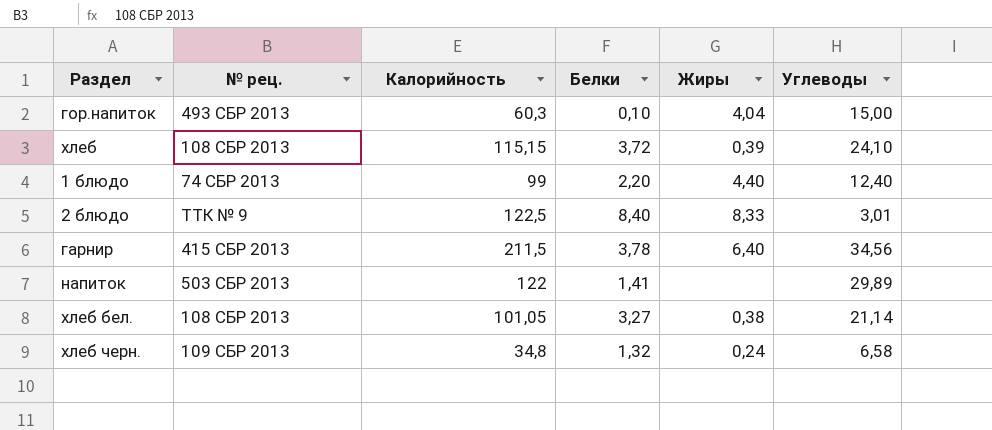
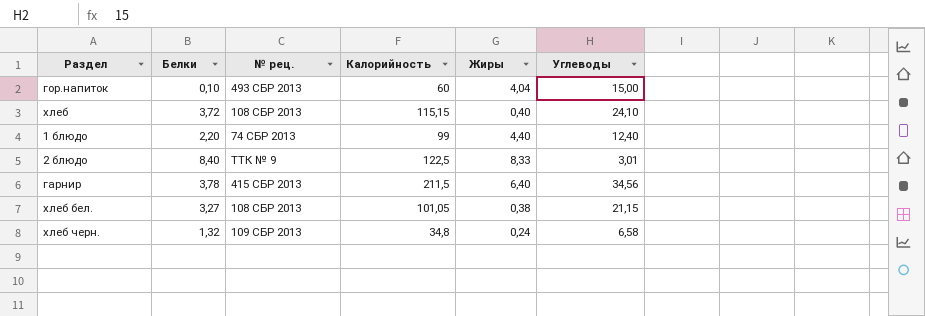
column Белки | position: 4 -> 2
row напиток: 503 СБР 2013 | 122 | 1,41 | none | 29,89 -> none
гор.напиток | Калорийность: 60,3 -> 60
хлеб | Жиры: 0,39 -> 0,40
хлеб бел. | Углеводы: 21,14 -> 21,15

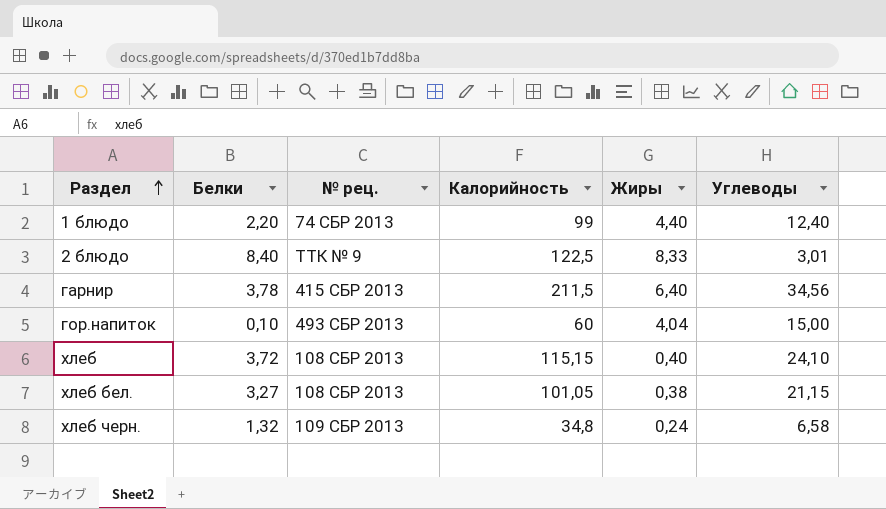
row order: none -> Раздел ascending

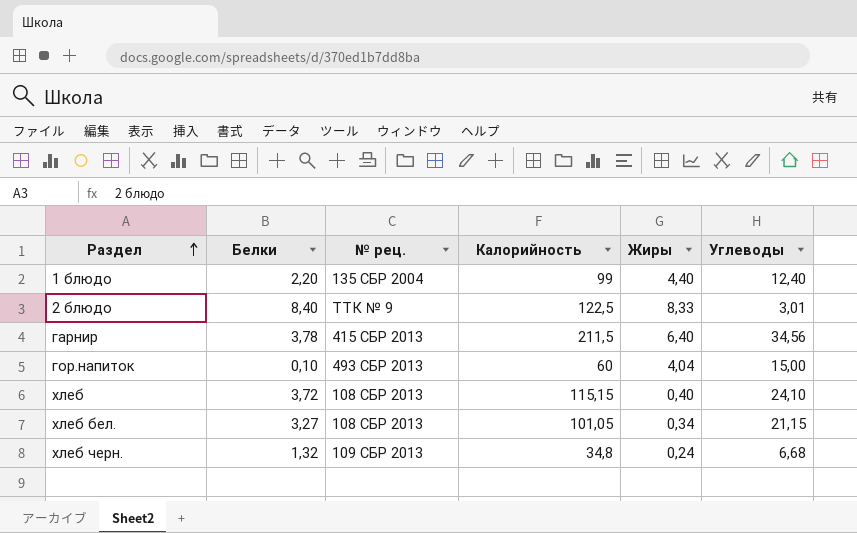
1 блюдо | № рец.: 74 СБР 2013 -> 135 СБР 2004
хлеб бел. | Жиры: 0,38 -> 0,34
хлеб черн. | Углеводы: 6,58 -> 6,68

